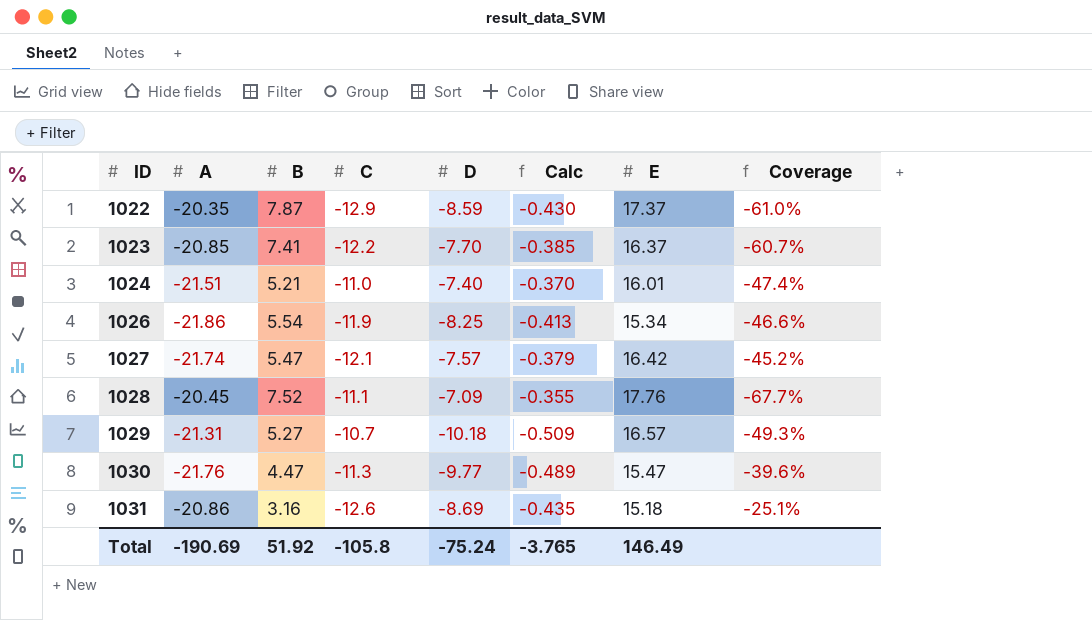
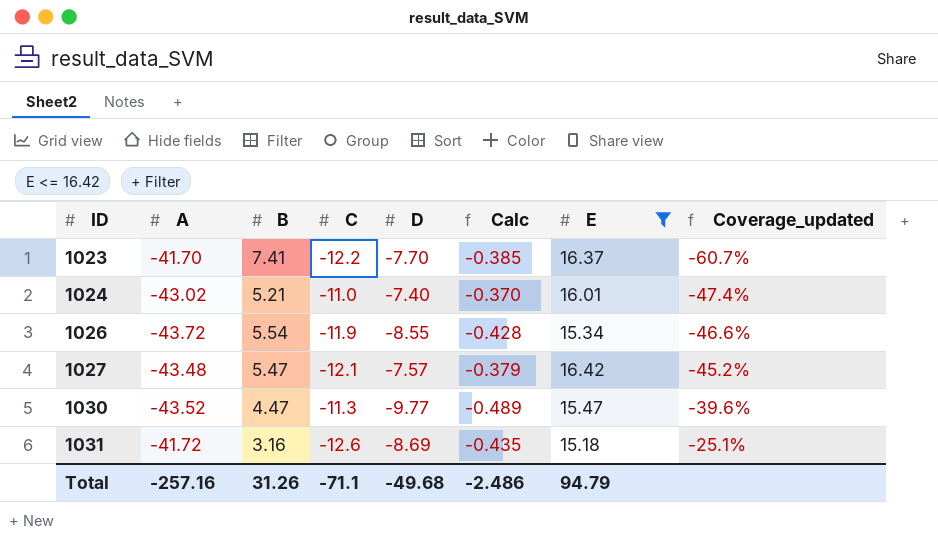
filter: none -> E <= 16.42
column name: Coverage -> Coverage_updated
1023 | A: -20.85 -> -41.70
1024 | A: -21.51 -> -43.02
1026 | A: -21.86 -> -43.72
1026 | D: -8.25 -> -8.55
1026 | Calc: -0.413 -> -0.428
1027 | A: -21.74 -> -43.48
1030 | A: -21.76 -> -43.52
1031 | A: -20.86 -> -41.72
Total | A: -190.69 -> -257.16
Total | B: 51.92 -> 31.26
Total | C: -105.8 -> -71.1
Total | D: -75.24 -> -49.68
Total | Calc: -3.765 -> -2.486
Total | E: 146.49 -> 94.79

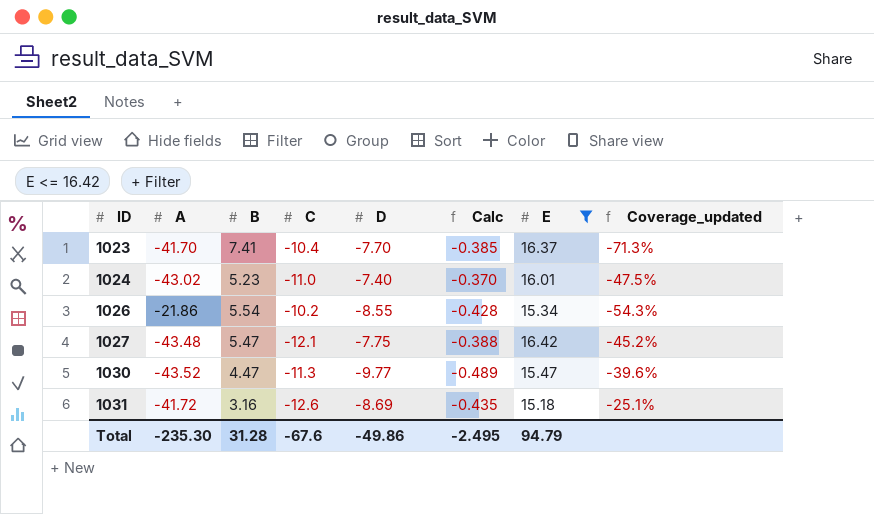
1023 | C: -12.2 -> -10.4
1023 | Coverage_updated: -60.7% -> -71.3%
1024 | B: 5.21 -> 5.23
1024 | Coverage_updated: -47.4% -> -47.5%
1026 | A: -43.72 -> -21.86
1026 | C: -11.9 -> -10.2
1026 | Coverage_updated: -46.6% -> -54.3%
1027 | D: -7.57 -> -7.75
1027 | Calc: -0.379 -> -0.388
Total | A: -257.16 -> -235.30
Total | B: 31.26 -> 31.28
Total | C: -71.1 -> -67.6
Total | D: -49.68 -> -49.86
Total | Calc: -2.486 -> -2.495

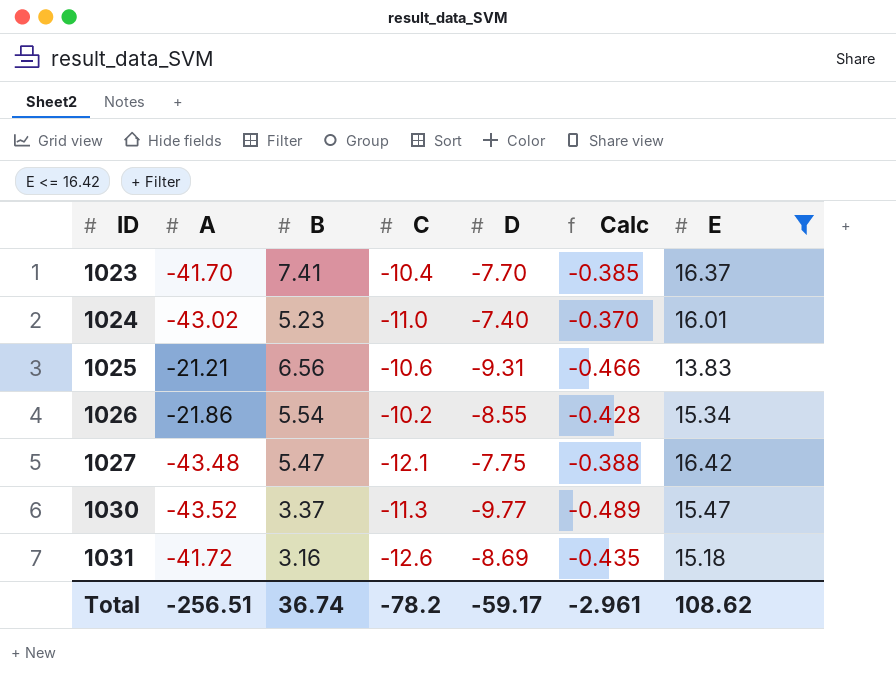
column Coverage_updated | formula: [B] / [C] -> none
row 1025: none -> -21.21 | 6.56 | -10.6 | -9.31 | -0.466 | 13.83
1030 | B: 4.47 -> 3.37
Total | A: -235.30 -> -256.51
Total | B: 31.28 -> 36.74
Total | C: -67.6 -> -78.2
Total | D: -49.86 -> -59.17
Total | Calc: -2.495 -> -2.961
Total | E: 94.79 -> 108.62

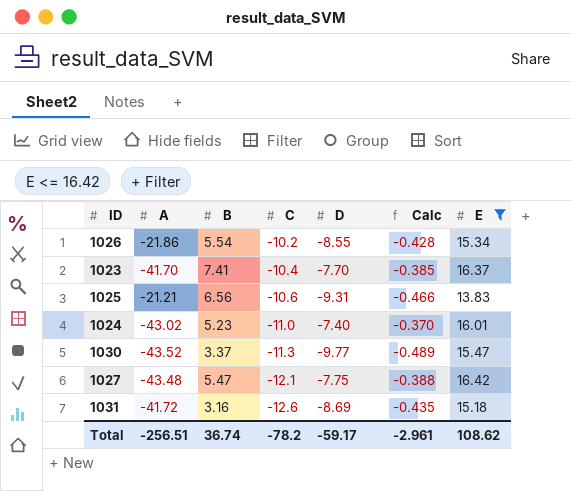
row order: ID ascending -> C descending

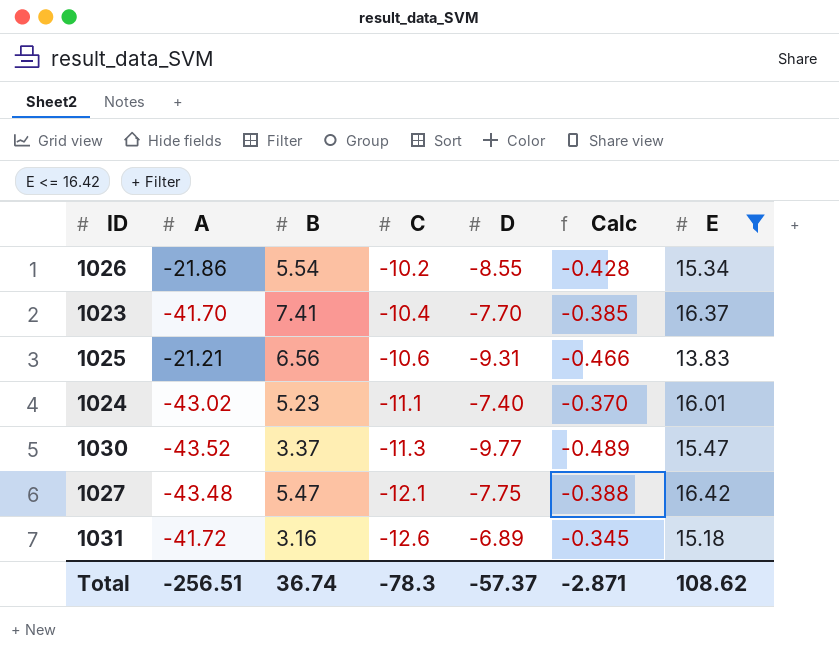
1024 | C: -11.0 -> -11.1
1031 | D: -8.69 -> -6.89
1031 | Calc: -0.435 -> -0.345
Total | C: -78.2 -> -78.3
Total | D: -59.17 -> -57.37
Total | Calc: -2.961 -> -2.871

